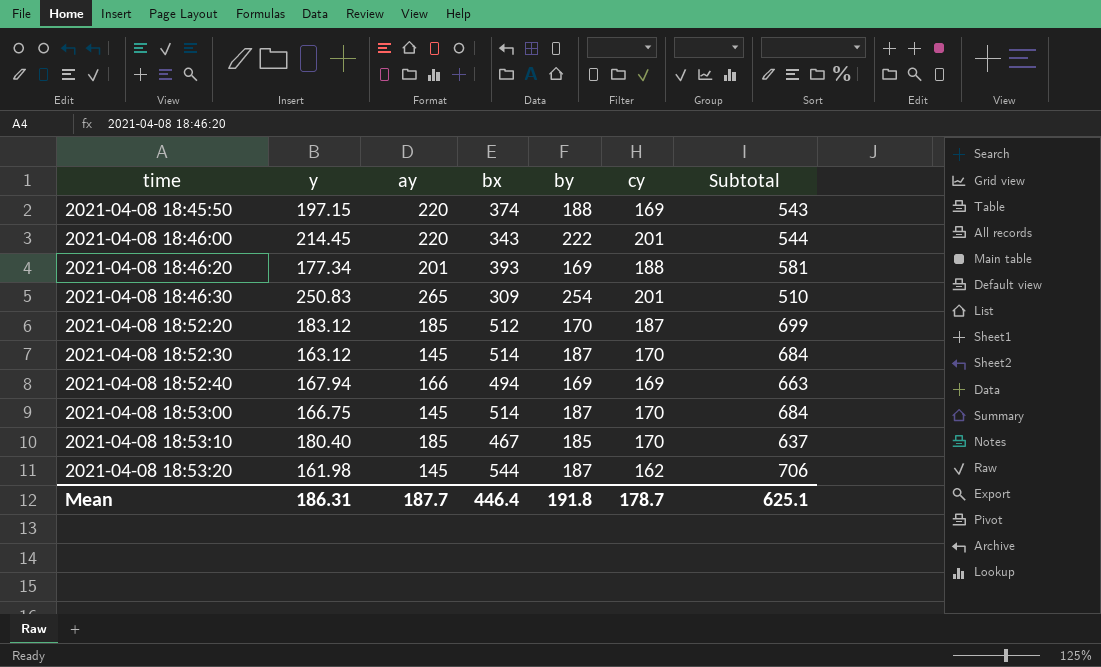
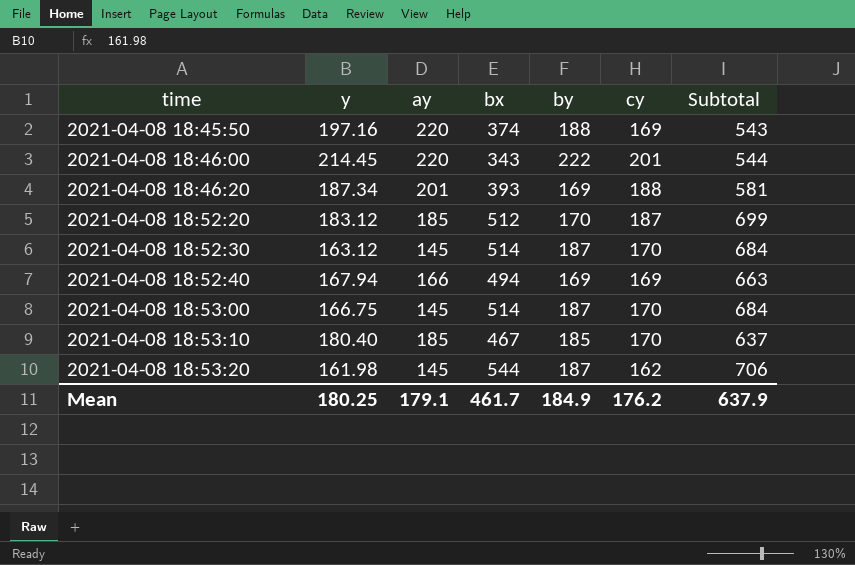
row 2021-04-08 18:46:30: 250.83 | 265 | 309 | 254 | 201 | 510 -> none
2021-04-08 18:45:50 | y: 197.15 -> 197.16
2021-04-08 18:46:20 | y: 177.34 -> 187.34
Mean | y: 186.31 -> 180.25
Mean | ay: 187.7 -> 179.1
Mean | bx: 446.4 -> 461.7
Mean | by: 191.8 -> 184.9
Mean | cy: 178.7 -> 176.2
Mean | Subtotal: 625.1 -> 637.9

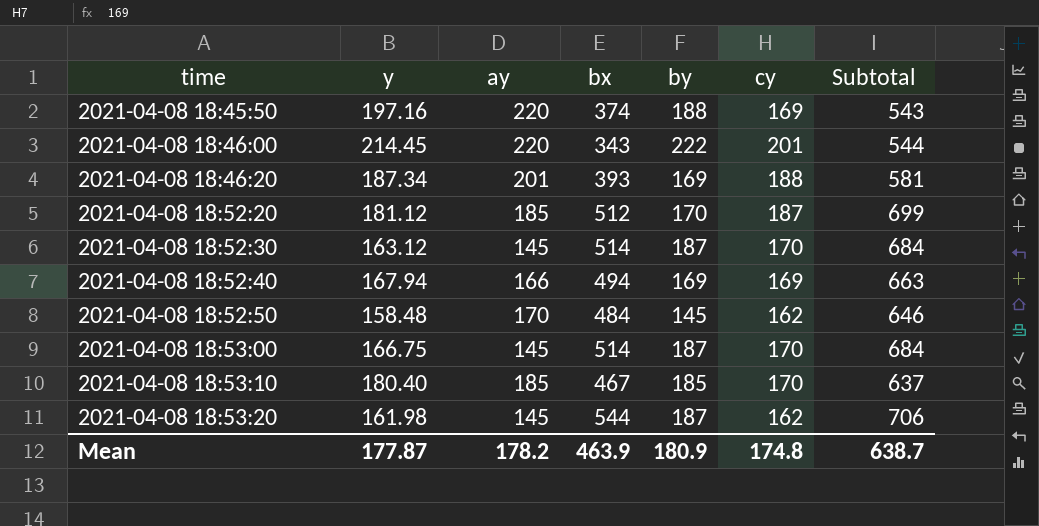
2021-04-08 18:52:20 | y: 183.12 -> 181.12
row 2021-04-08 18:52:50: none -> 158.48 | 170 | 484 | 145 | 162 | 646
Mean | y: 180.25 -> 177.87
Mean | ay: 179.1 -> 178.2
Mean | bx: 461.7 -> 463.9
Mean | by: 184.9 -> 180.9
Mean | cy: 176.2 -> 174.8
Mean | Subtotal: 637.9 -> 638.7

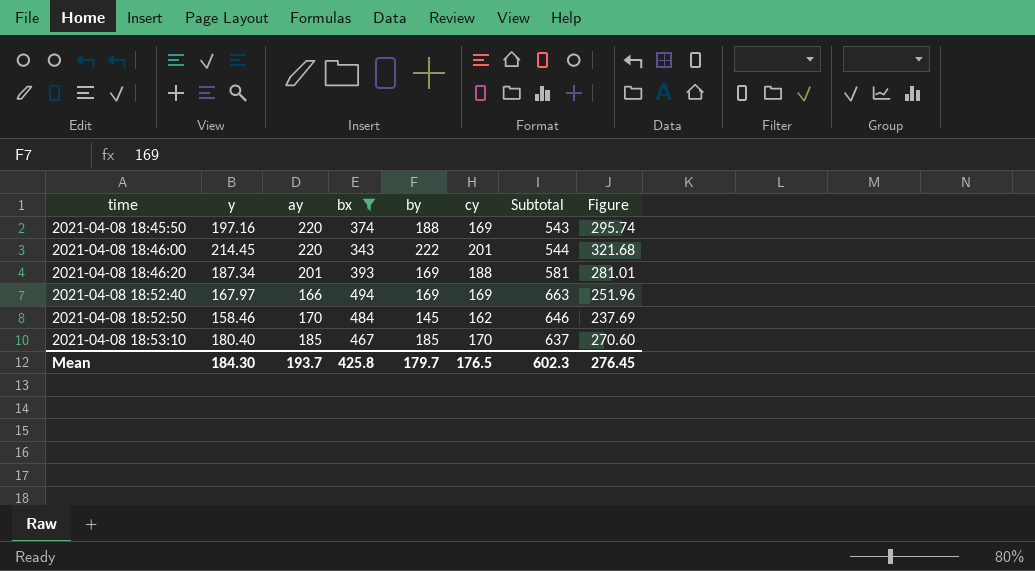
filter: none -> bx <= 494
column Figure | formula: none -> [y] * 1.5
2021-04-08 18:52:40 | y: 167.94 -> 167.97
2021-04-08 18:52:50 | y: 158.48 -> 158.46
Mean | y: 177.87 -> 184.30
Mean | ay: 178.2 -> 193.7
Mean | bx: 463.9 -> 425.8
Mean | by: 180.9 -> 179.7
Mean | cy: 174.8 -> 176.5
Mean | Subtotal: 638.7 -> 602.3

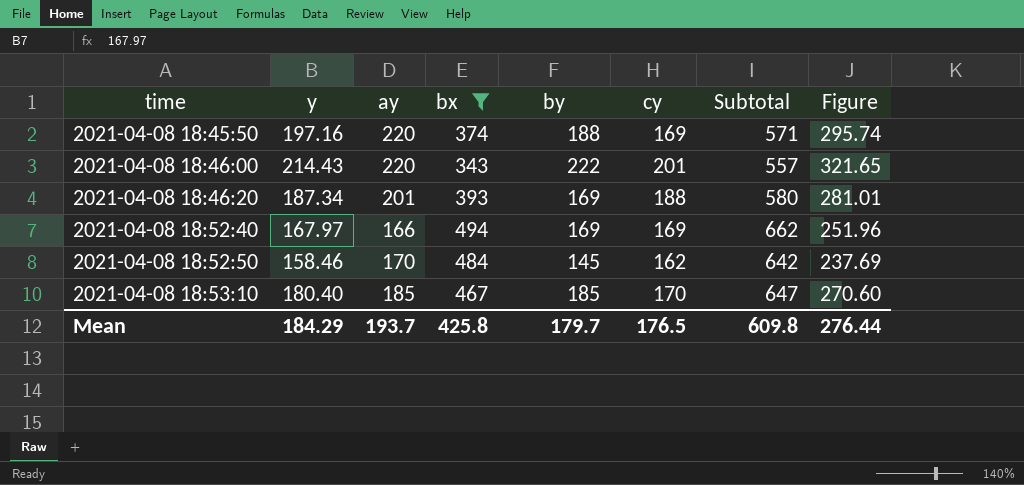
column Subtotal | formula: [bx] + [cy] -> [y] + [bx]
2021-04-08 18:46:00 | y: 214.45 -> 214.43
2021-04-08 18:46:00 | Figure: 321.68 -> 321.65
Mean | y: 184.30 -> 184.29
Mean | Subtotal: 602.3 -> 609.8
Mean | Figure: 276.45 -> 276.44

